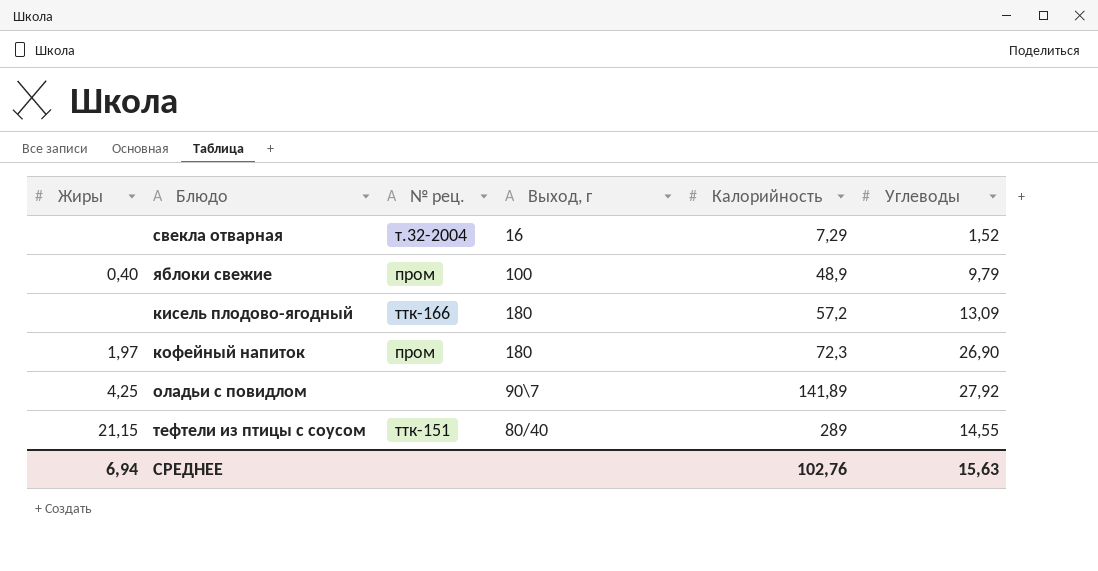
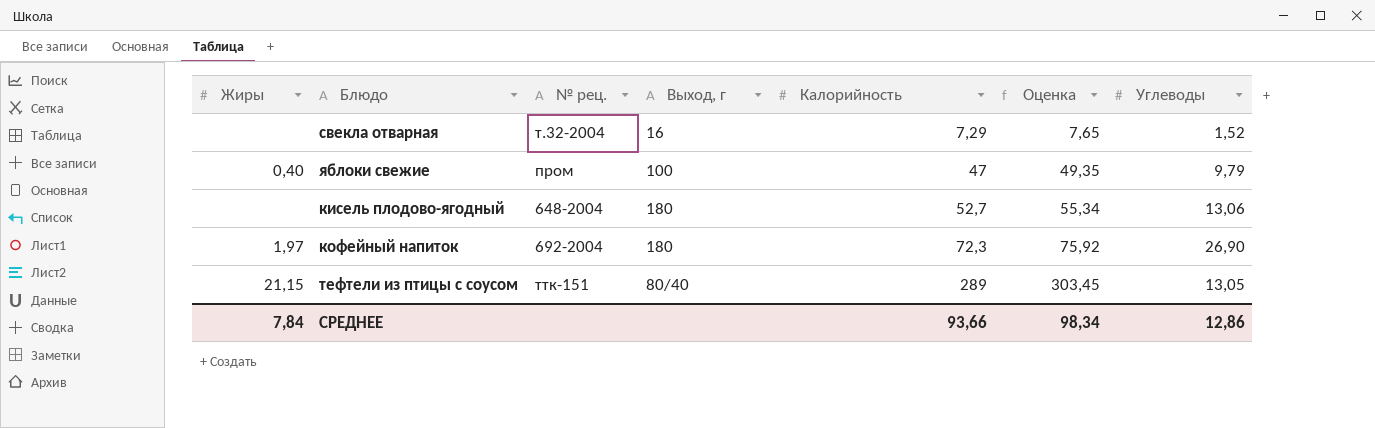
column Оценка | formula: none -> [Калорийность] * 1,05
row оладьи с повидлом: 4,25 | none | 90\7 | 141,89 | 27,92 -> none
яблоки свежие | Калорийность: 48,9 -> 47
кисель плодово-ягодный | № рец.: ттк-166 -> 648-2004
кисель плодово-ягодный | Калорийность: 57,2 -> 52,7
кисель плодово-ягодный | Углеводы: 13,09 -> 13,06
кофейный напиток | № рец.: пром -> 692-2004
тефтели из птицы с соусом | Углеводы: 14,55 -> 13,05
СРЕДНЕЕ | Жиры: 6,94 -> 7,84
СРЕДНЕЕ | Калорийность: 102,76 -> 93,66
СРЕДНЕЕ | Углеводы: 15,63 -> 12,86

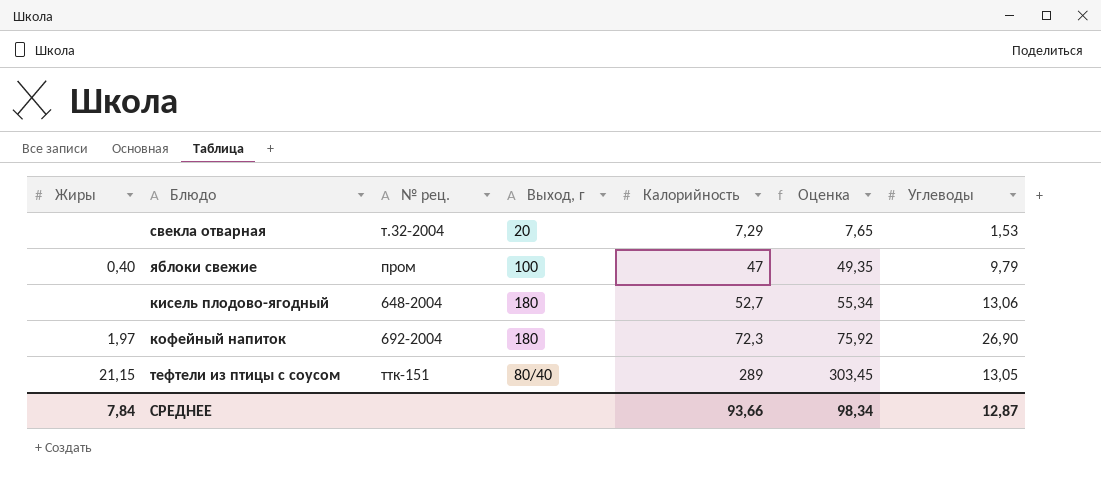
свекла отварная | Выход, г: 16 -> 20
свекла отварная | Углеводы: 1,52 -> 1,53
СРЕДНЕЕ | Углеводы: 12,86 -> 12,87

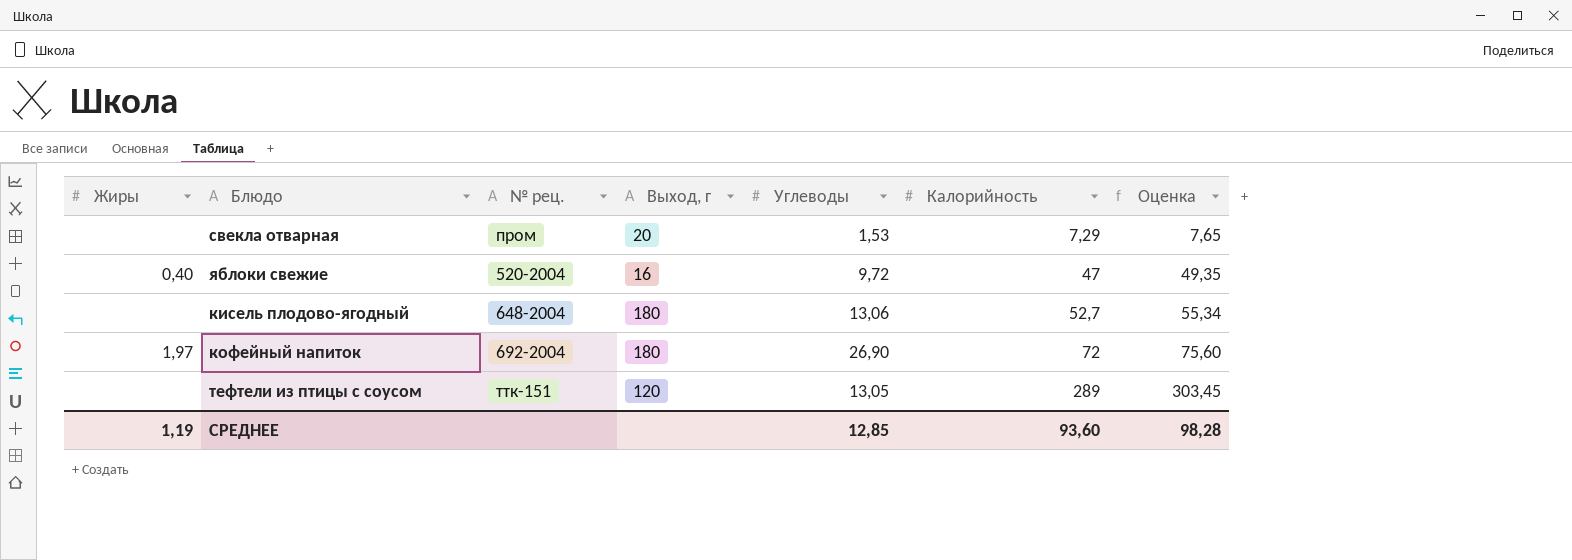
column Углеводы | position: 7 -> 5
свекла отварная | № рец.: т.32-2004 -> пром
яблоки свежие | № рец.: пром -> 520-2004
яблоки свежие | Выход, г: 100 -> 16
яблоки свежие | Углеводы: 9,79 -> 9,72
кофейный напиток | Калорийность: 72,3 -> 72
кофейный напиток | Оценка: 75,92 -> 75,60
тефтели из птицы с соусом | Жиры: 21,15 -> none
тефтели из птицы с соусом | Выход, г: 80/40 -> 120
СРЕДНЕЕ | Жиры: 7,84 -> 1,19
СРЕДНЕЕ | Углеводы: 12,87 -> 12,85
СРЕДНЕЕ | Калорийность: 93,66 -> 93,60
СРЕДНЕЕ | Оценка: 98,34 -> 98,28

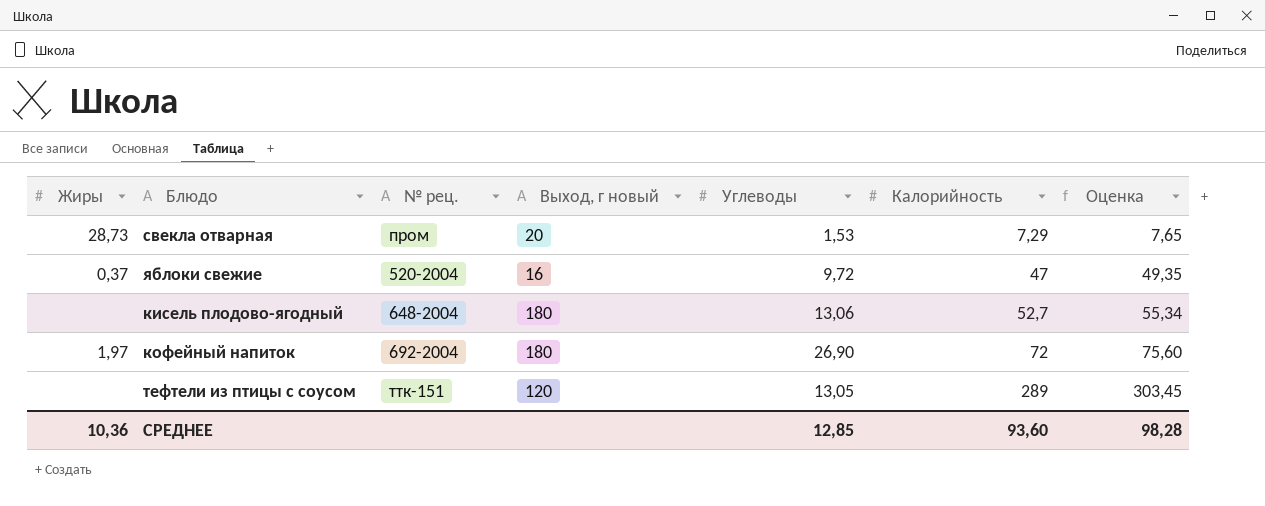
column name: Выход, г -> Выход, г новый
свекла отварная | Жиры: none -> 28,73
яблоки свежие | Жиры: 0,40 -> 0,37
СРЕДНЕЕ | Жиры: 1,19 -> 10,36

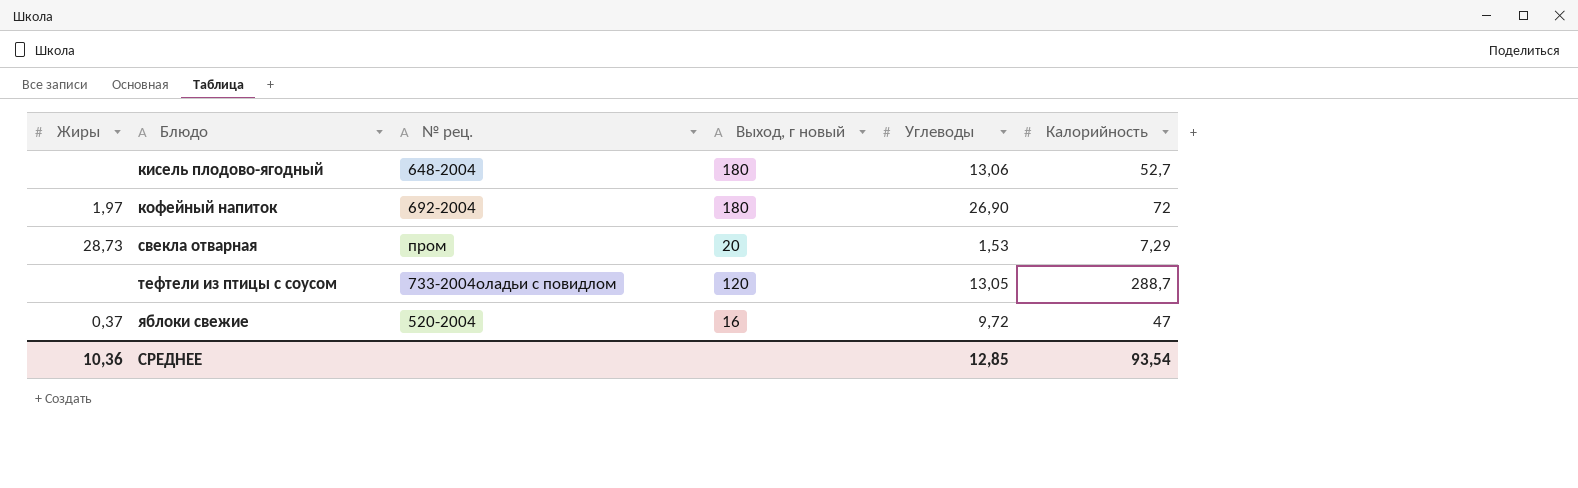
row order: Калорийность ascending -> Блюдо ascending
column Оценка | formula: [Калорийность] * 1,05 -> none
тефтели из птицы с соусом | № рец.: ттк-151 -> 733-2004оладьи с повидлом
тефтели из птицы с соусом | Калорийность: 289 -> 288,7
СРЕДНЕЕ | Калорийность: 93,60 -> 93,54

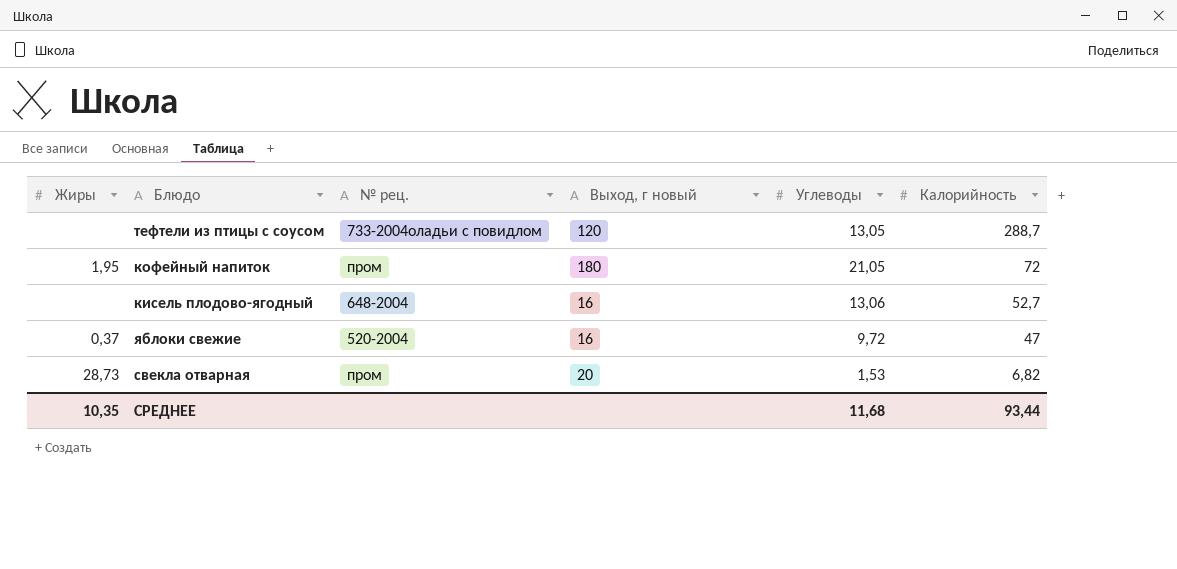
row order: Блюдо ascending -> Калорийность descending
кофейный напиток | Жиры: 1,97 -> 1,95
кофейный напиток | № рец.: 692-2004 -> пром
кофейный напиток | Углеводы: 26,90 -> 21,05
кисель плодово-ягодный | Выход, г новый: 180 -> 16
свекла отварная | Калорийность: 7,29 -> 6,82
СРЕДНЕЕ | Жиры: 10,36 -> 10,35
СРЕДНЕЕ | Углеводы: 12,85 -> 11,68
СРЕДНЕЕ | Калорийность: 93,54 -> 93,44

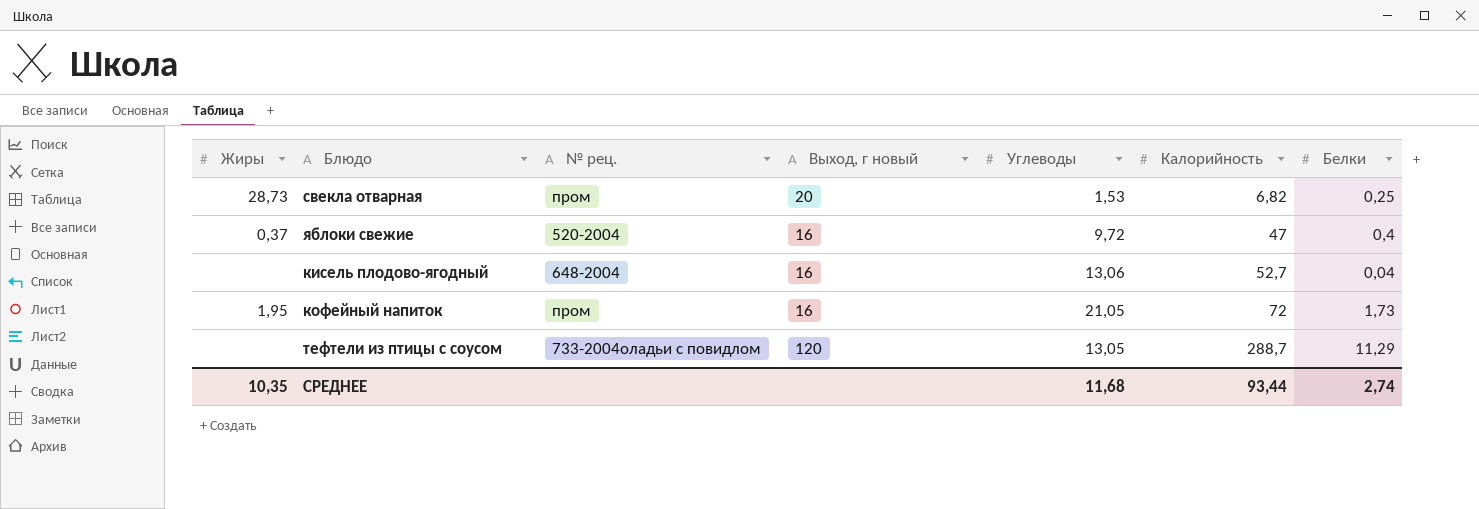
row order: Калорийность descending -> Калорийность ascending
column Белки | position: none -> 7
кофейный напиток | Выход, г новый: 180 -> 16

